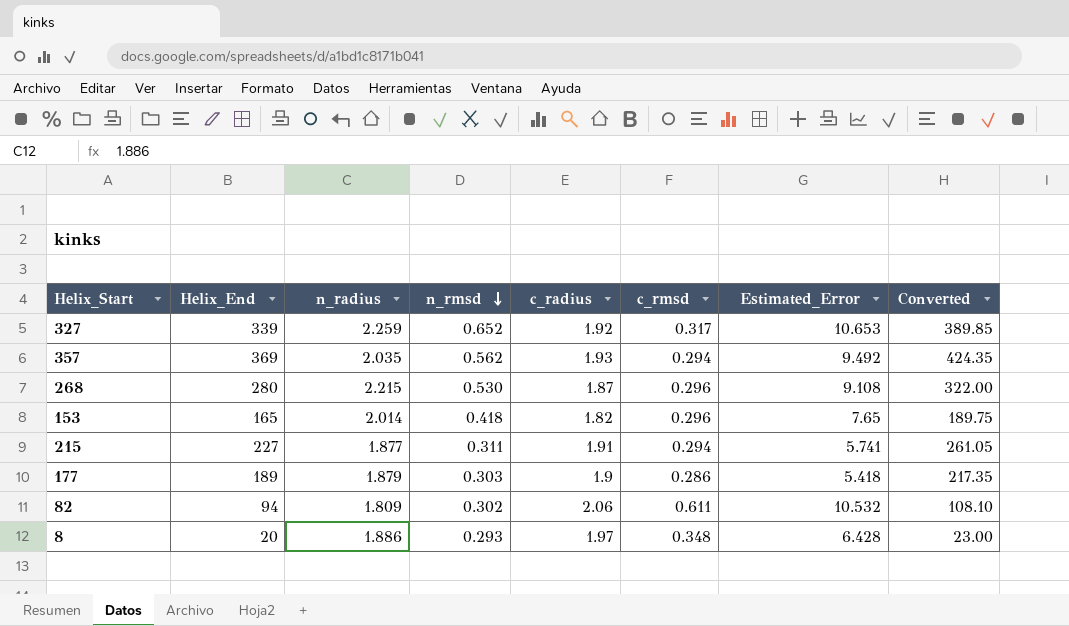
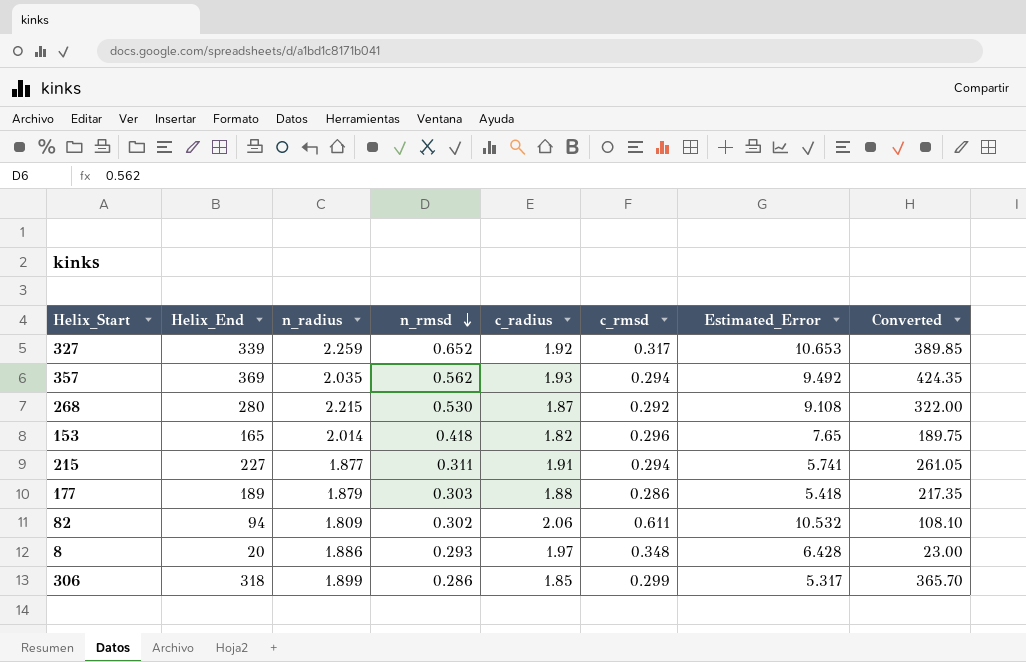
268 | c_rmsd: 0.296 -> 0.292
177 | c_radius: 1.9 -> 1.88
row 306: none -> 318 | 1.899 | 0.286 | 1.85 | 0.299 | 5.317 | 365.70

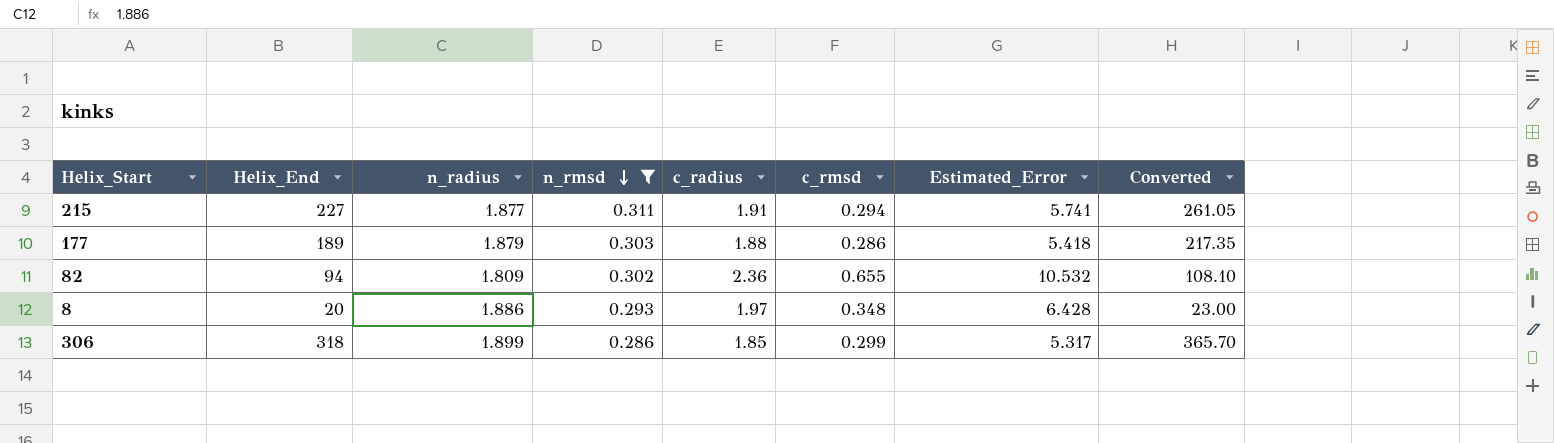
filter: none -> n_rmsd <= 0.311
82 | c_radius: 2.06 -> 2.36
82 | c_rmsd: 0.611 -> 0.655

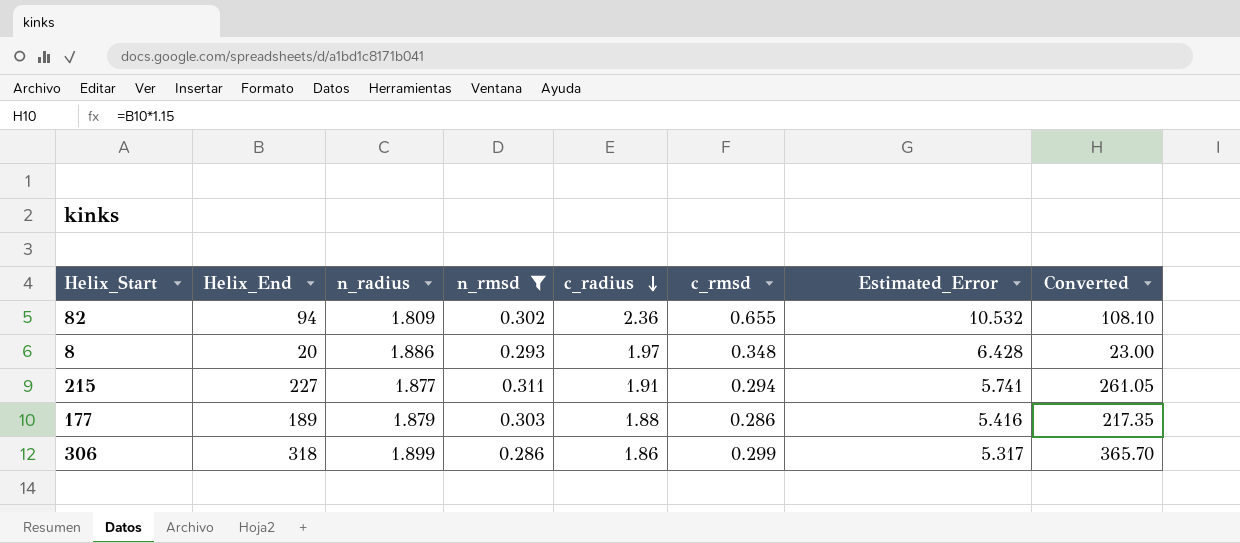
row order: n_rmsd descending -> c_radius descending
177 | Estimated_Error: 5.418 -> 5.416
306 | c_radius: 1.85 -> 1.86

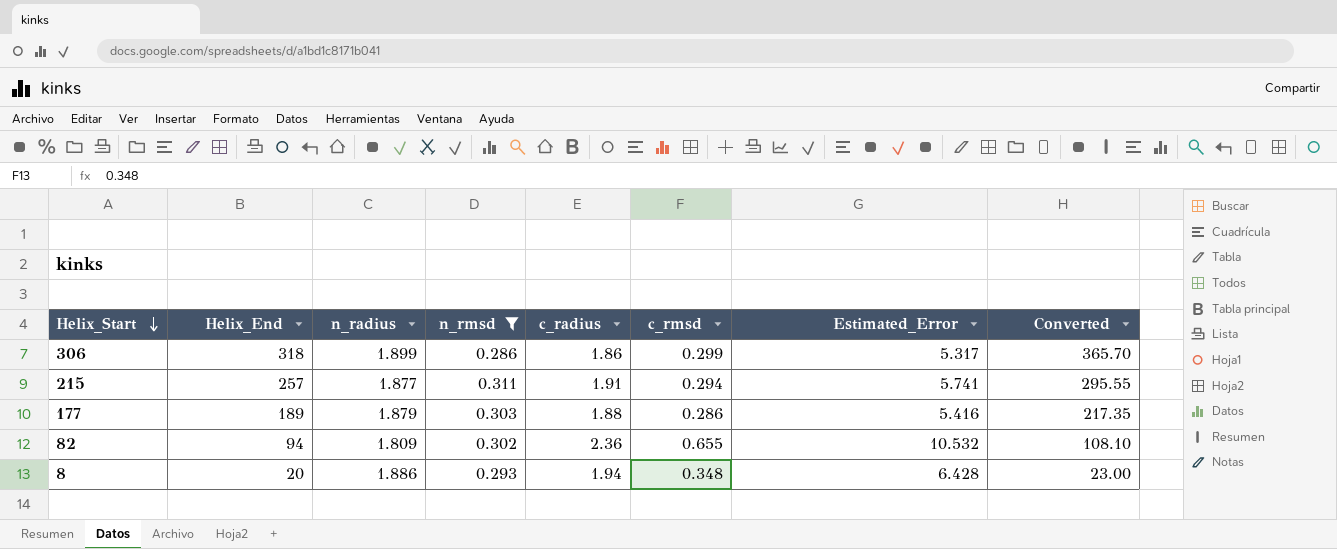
row order: c_radius descending -> Helix_Start descending
215 | Helix_End: 227 -> 257
215 | Converted: 261.05 -> 295.55
8 | c_radius: 1.97 -> 1.94

